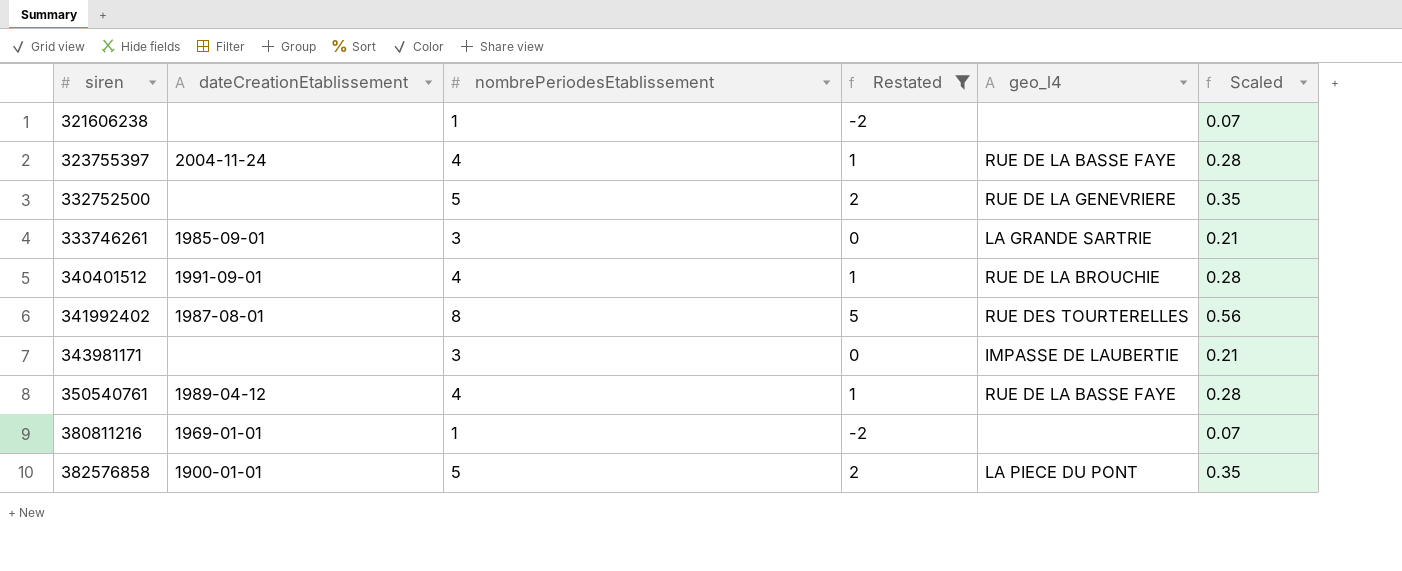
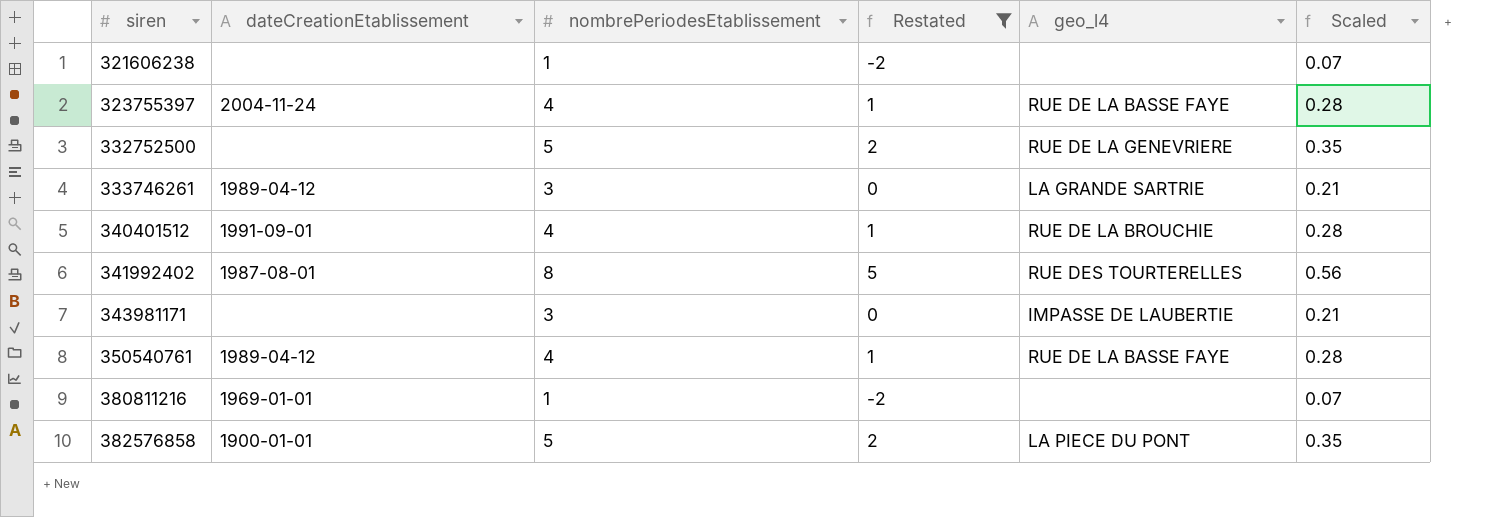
333746261 | dateCreationEtablissement: 1985-09-01 -> 1989-04-12

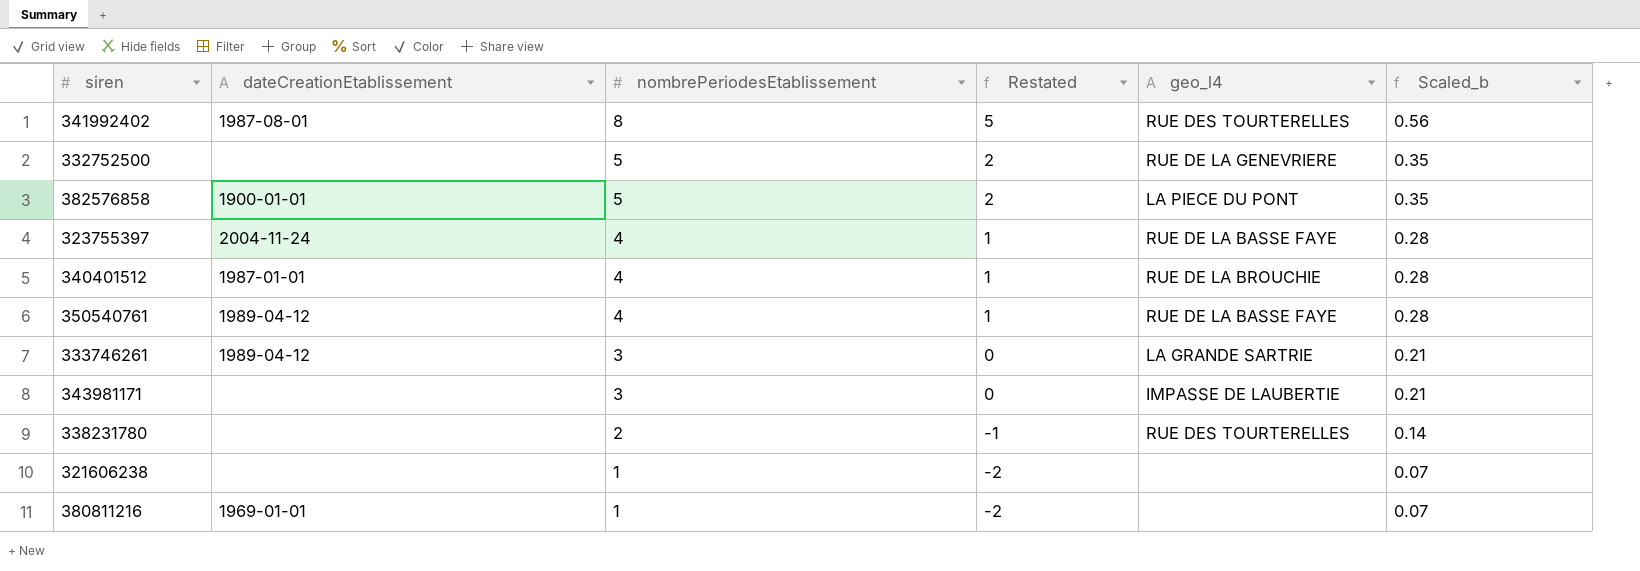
filter: Restated != -1 -> none
row order: siren ascending -> nombrePeriodesEtablissement descending
column name: Scaled -> Scaled_b
340401512 | dateCreationEtablissement: 1991-09-01 -> 1987-01-01

